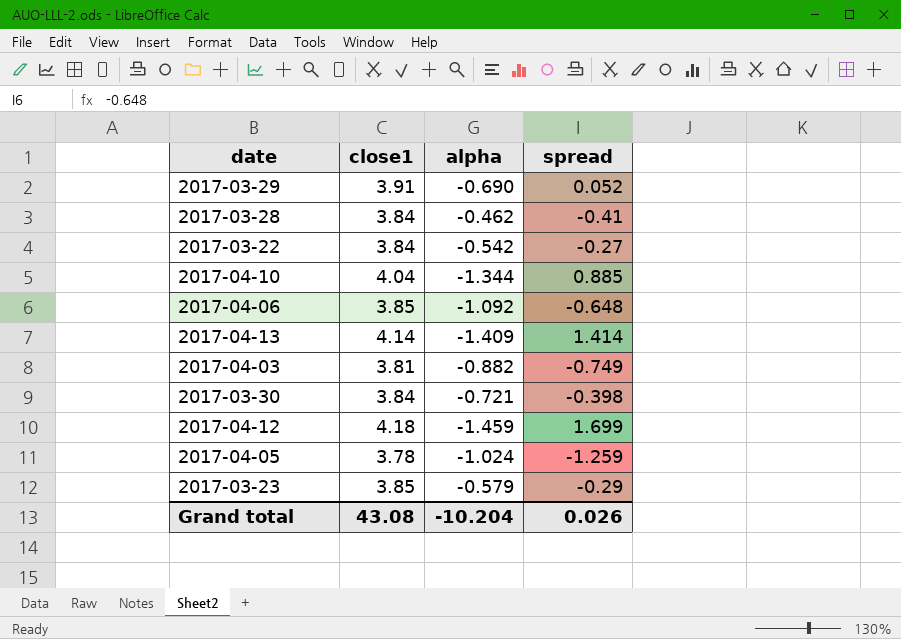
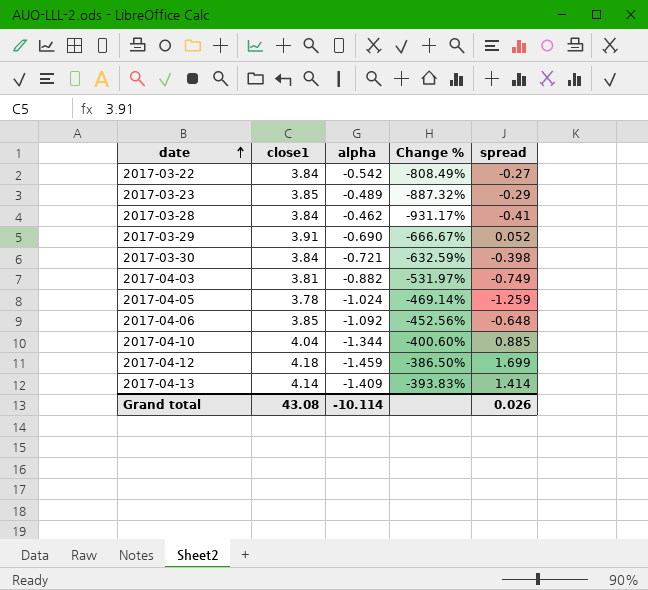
row order: none -> date ascending
column Change % | formula: none -> ([close1] - [alpha]) / [alpha]
2017-03-23 | alpha: -0.579 -> -0.489
Grand total | alpha: -10.204 -> -10.114

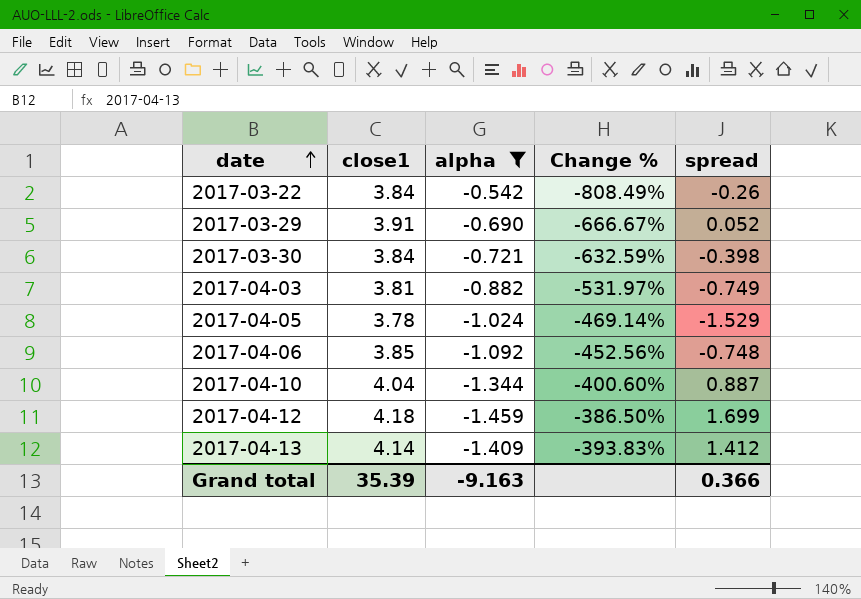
filter: none -> alpha <= -0.542
2017-03-22 | spread: -0.27 -> -0.26
2017-04-05 | spread: -1.259 -> -1.529
2017-04-06 | spread: -0.648 -> -0.748
2017-04-10 | spread: 0.885 -> 0.887
2017-04-13 | spread: 1.414 -> 1.412
Grand total | close1: 43.08 -> 35.39
Grand total | alpha: -10.114 -> -9.163
Grand total | spread: 0.026 -> 0.366

